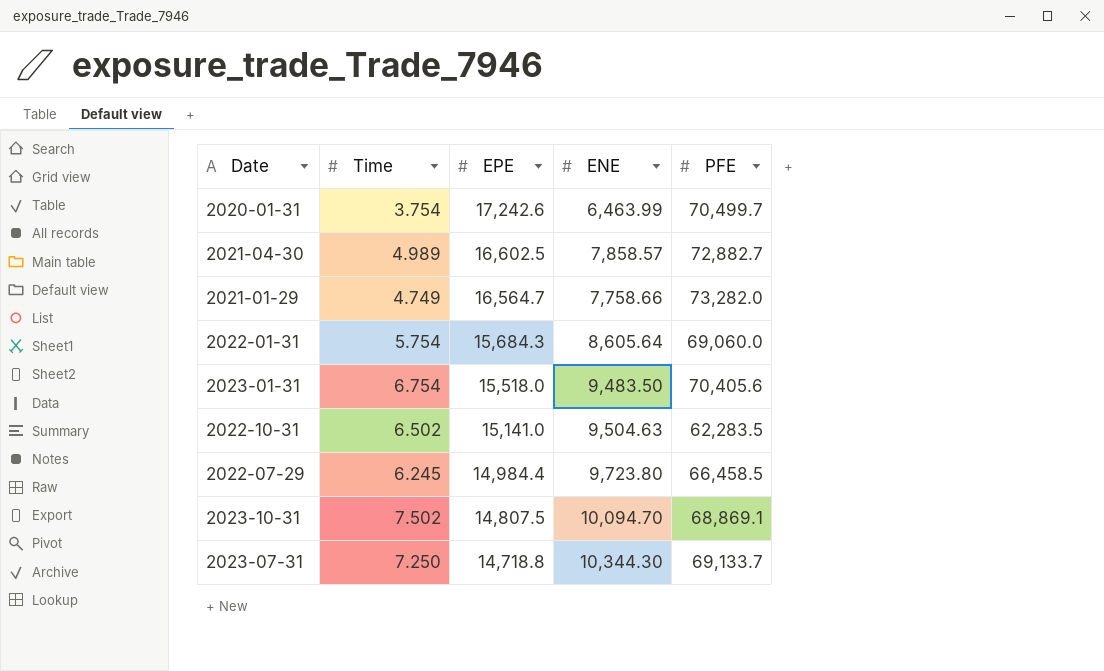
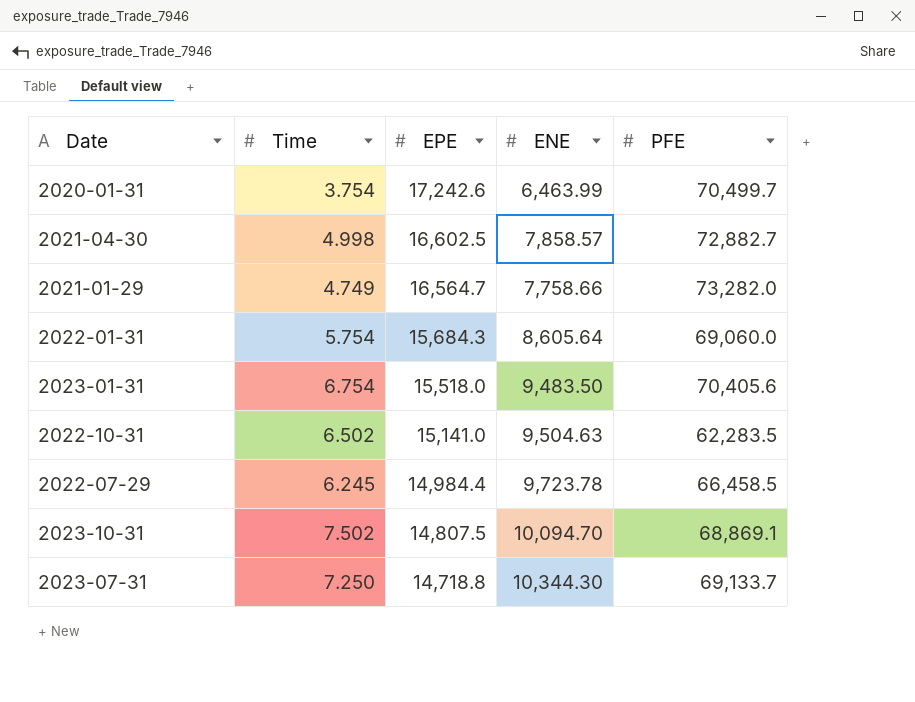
2021-04-30 | Time: 4.989 -> 4.998
2022-07-29 | ENE: 9,723.80 -> 9,723.78

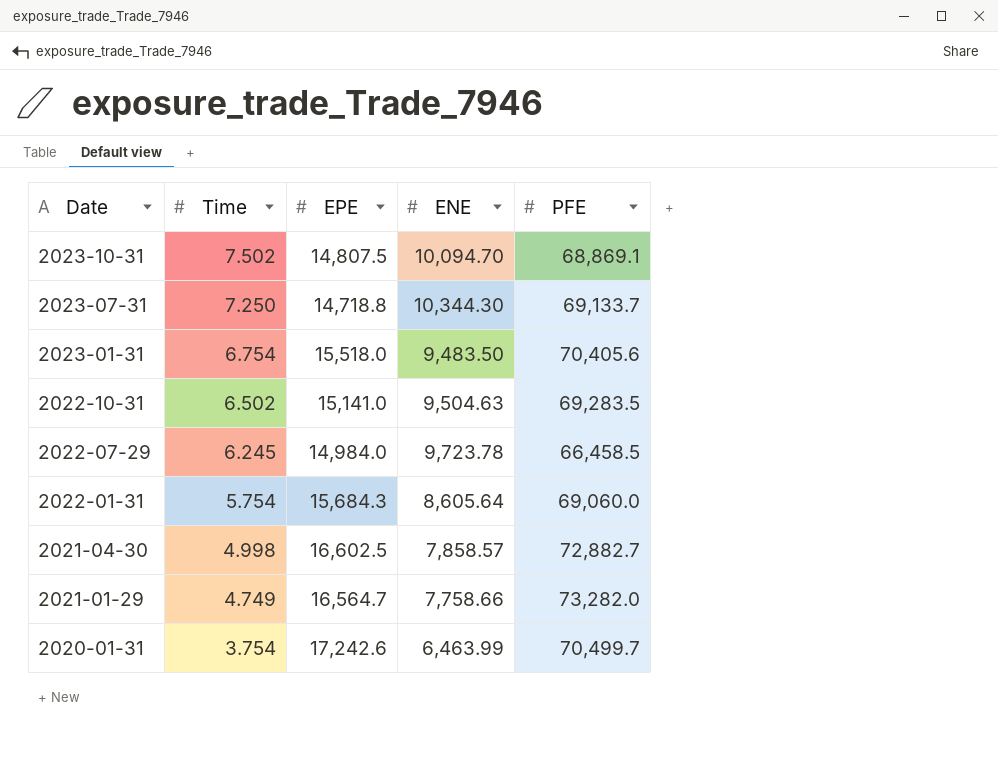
row order: EPE descending -> Date descending
2022-10-31 | PFE: 62,283.5 -> 69,283.5
2022-07-29 | EPE: 14,984.4 -> 14,984.0

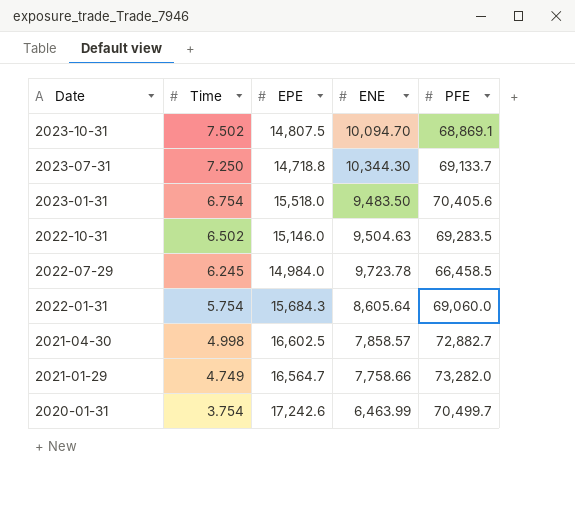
2022-10-31 | EPE: 15,141.0 -> 15,146.0

